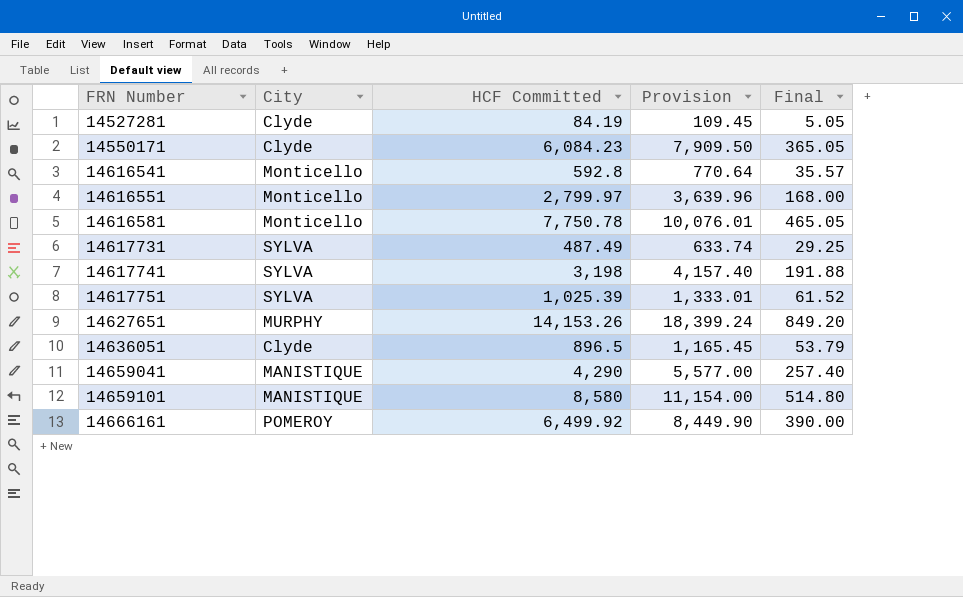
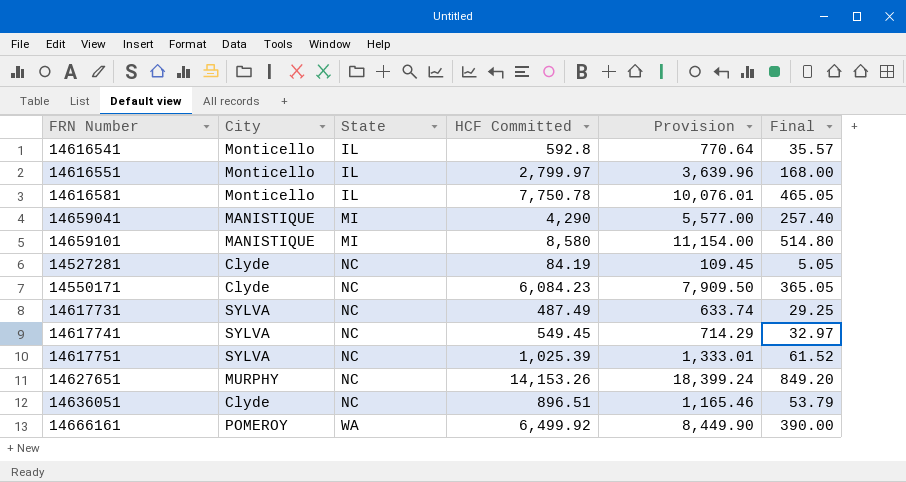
row order: FRN Number ascending -> State ascending
column State | position: none -> 3
14617741 | HCF Committed: 3,198 -> 549.45
14617741 | Provision: 4,157.40 -> 714.29
14617741 | Final: 191.88 -> 32.97
14636051 | HCF Committed: 896.5 -> 896.51
14636051 | Provision: 1,165.45 -> 1,165.46

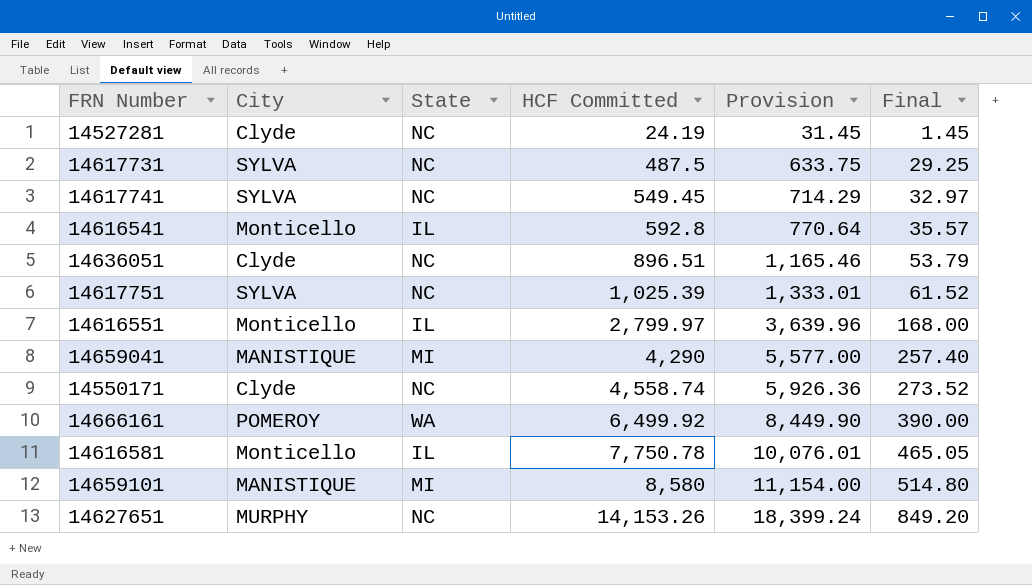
row order: State ascending -> HCF Committed ascending
14527281 | HCF Committed: 84.19 -> 24.19
14527281 | Provision: 109.45 -> 31.45
14527281 | Final: 5.05 -> 1.45
14617731 | HCF Committed: 487.49 -> 487.5
14617731 | Provision: 633.74 -> 633.75
14550171 | HCF Committed: 6,084.23 -> 4,558.74
14550171 | Provision: 7,909.50 -> 5,926.36
14550171 | Final: 365.05 -> 273.52

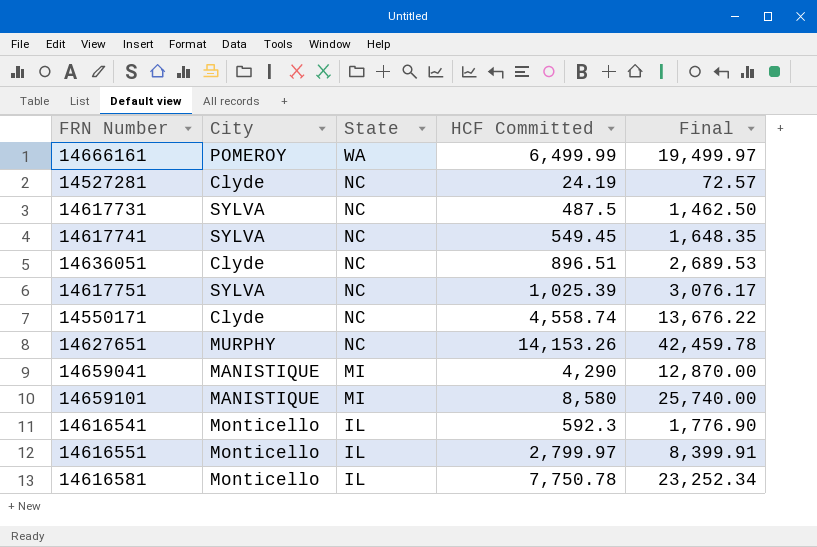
row order: HCF Committed ascending -> State descending
column Provision | formula: [HCF Committed] * 1.3 -> none
column Final | formula: [HCF Committed] * 0.06 -> [HCF Committed] * 3
14666161 | HCF Committed: 6,499.92 -> 6,499.99
14616541 | HCF Committed: 592.8 -> 592.3

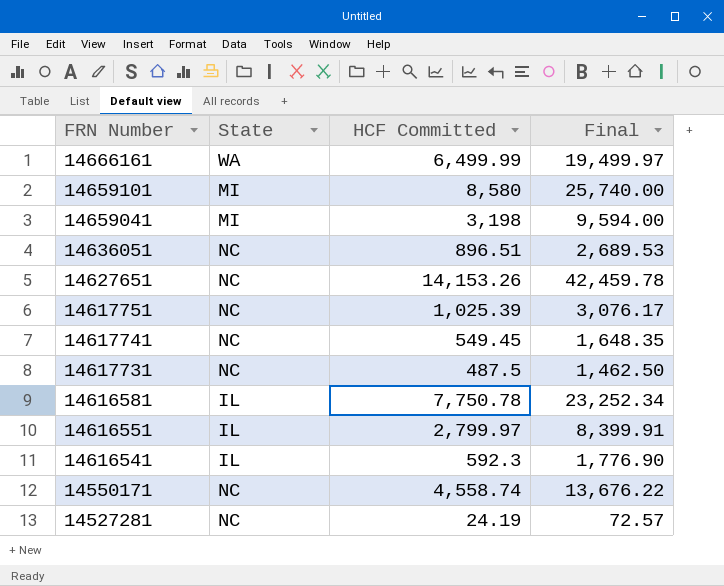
row order: State descending -> FRN Number descending
column City | position: 2 -> none
14659041 | HCF Committed: 4,290 -> 3,198
14659041 | Final: 12,870.00 -> 9,594.00

